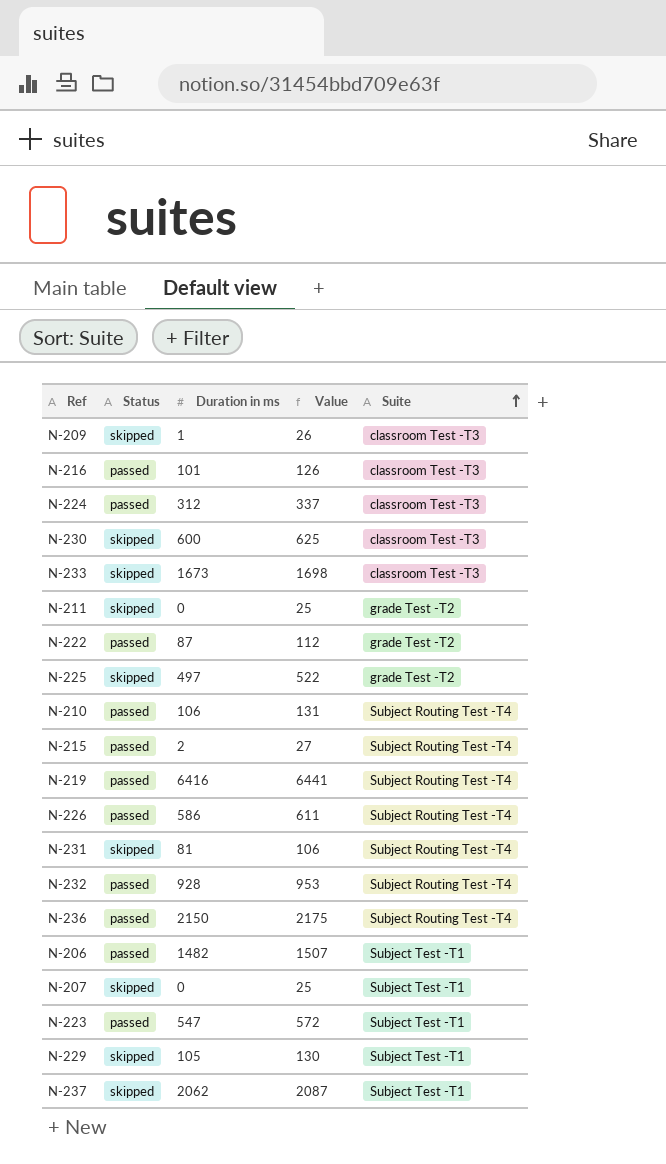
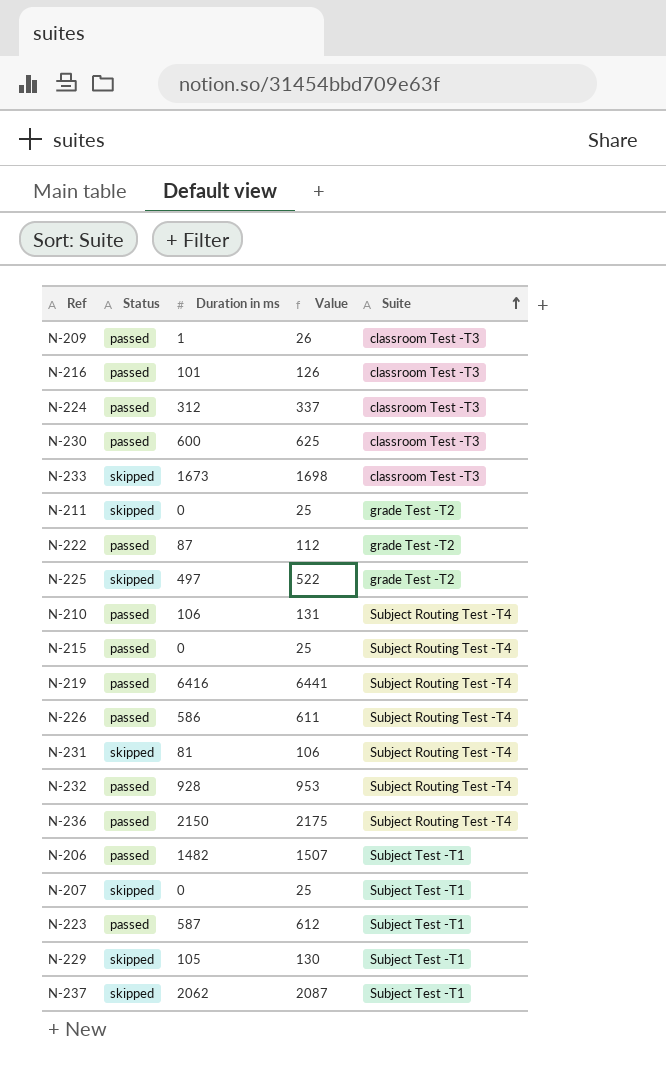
N-209 | Status: skipped -> passed
N-230 | Status: skipped -> passed
N-215 | Duration in ms: 2 -> 0
N-215 | Value: 27 -> 25
N-223 | Duration in ms: 547 -> 587
N-223 | Value: 572 -> 612

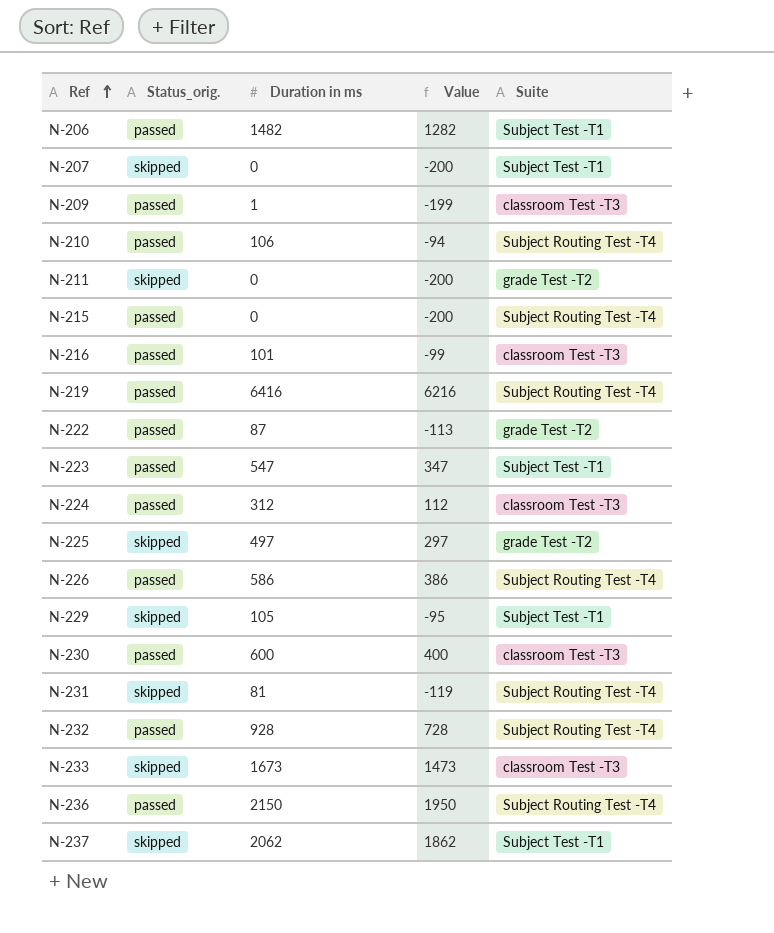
row order: Suite ascending -> Ref ascending
column name: Status -> Status_orig.
column Value | formula: [Duration in ms] + 25 -> [Duration in ms] - 200
N-223 | Duration in ms: 587 -> 547

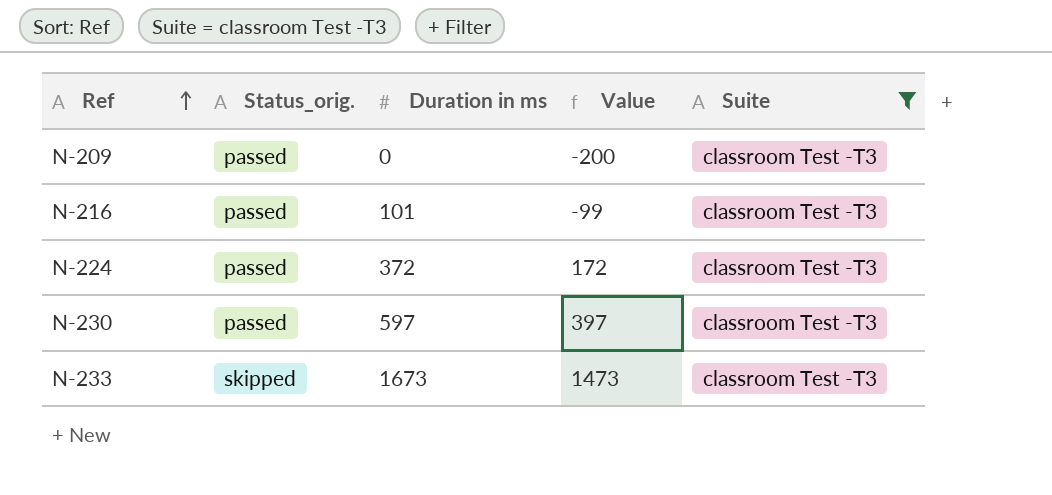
filter: none -> Suite = classroom Test -T3
N-209 | Duration in ms: 1 -> 0
N-209 | Value: -199 -> -200
N-224 | Duration in ms: 312 -> 372
N-224 | Value: 112 -> 172
N-230 | Duration in ms: 600 -> 597
N-230 | Value: 400 -> 397

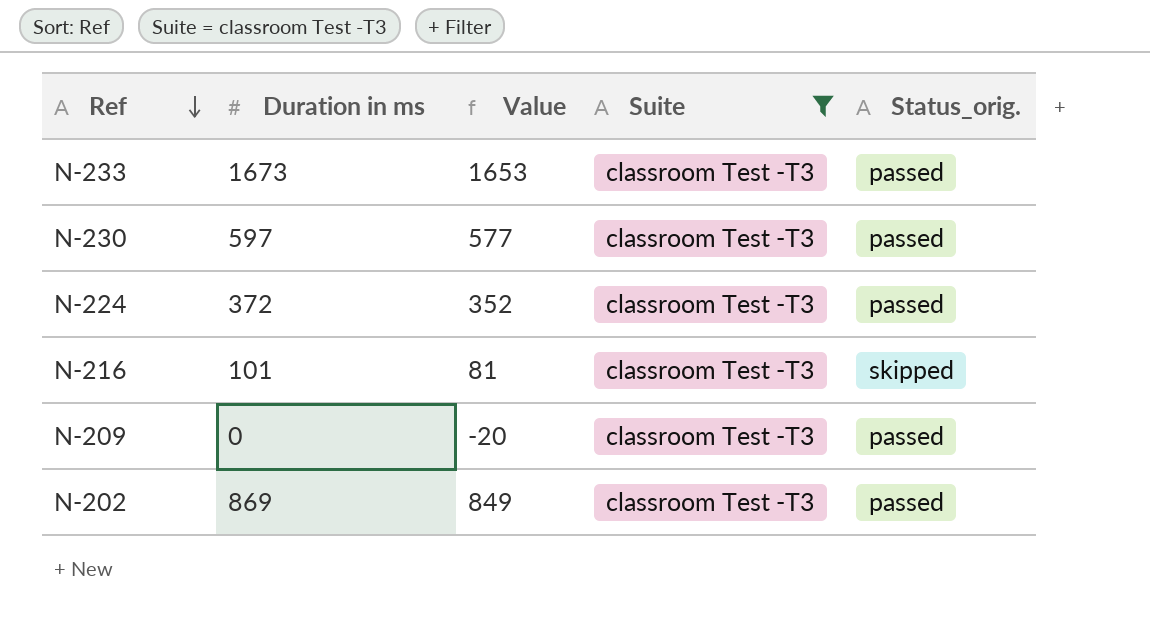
row order: Ref ascending -> Ref descending
column Value | formula: [Duration in ms] - 200 -> [Duration in ms] - 20
column Status_orig. | position: 2 -> 5
N-233 | Status_orig.: skipped -> passed
N-216 | Status_orig.: passed -> skipped
row N-202: none -> 869 | 849 | classroom Test -T3 | passed

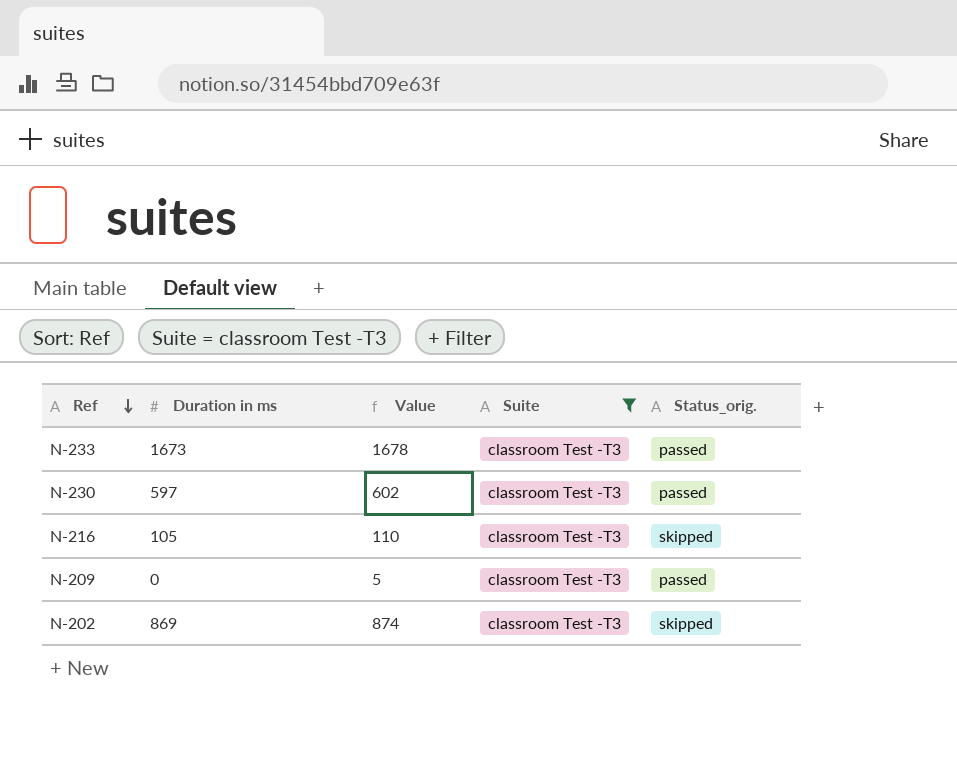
column Value | formula: [Duration in ms] - 20 -> [Duration in ms] + 5
row N-224: 372 | 352 | classroom Test -T3 | passed -> none
N-216 | Duration in ms: 101 -> 105
N-202 | Status_orig.: passed -> skipped

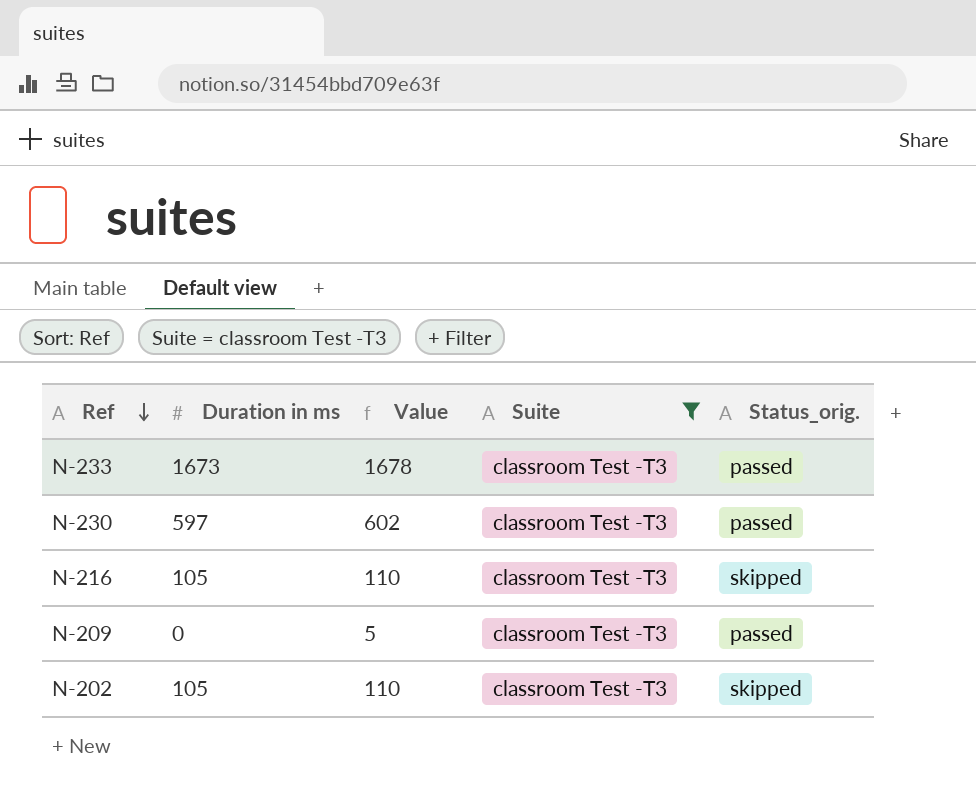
N-202 | Duration in ms: 869 -> 105
N-202 | Value: 874 -> 110

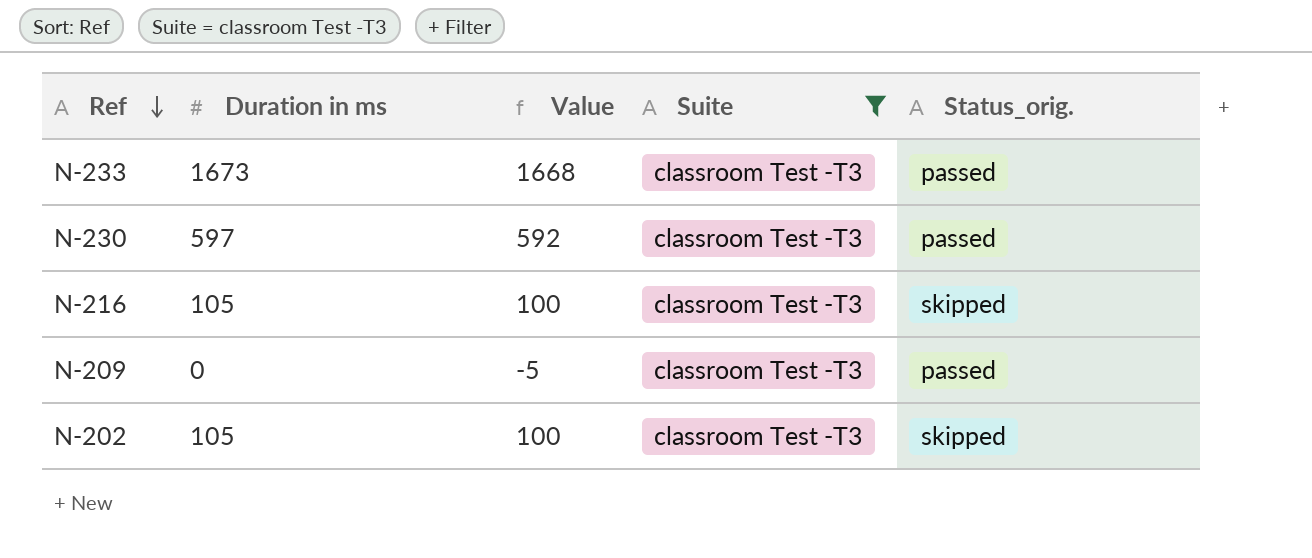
column Value | formula: [Duration in ms] + 5 -> [Duration in ms] - 5

